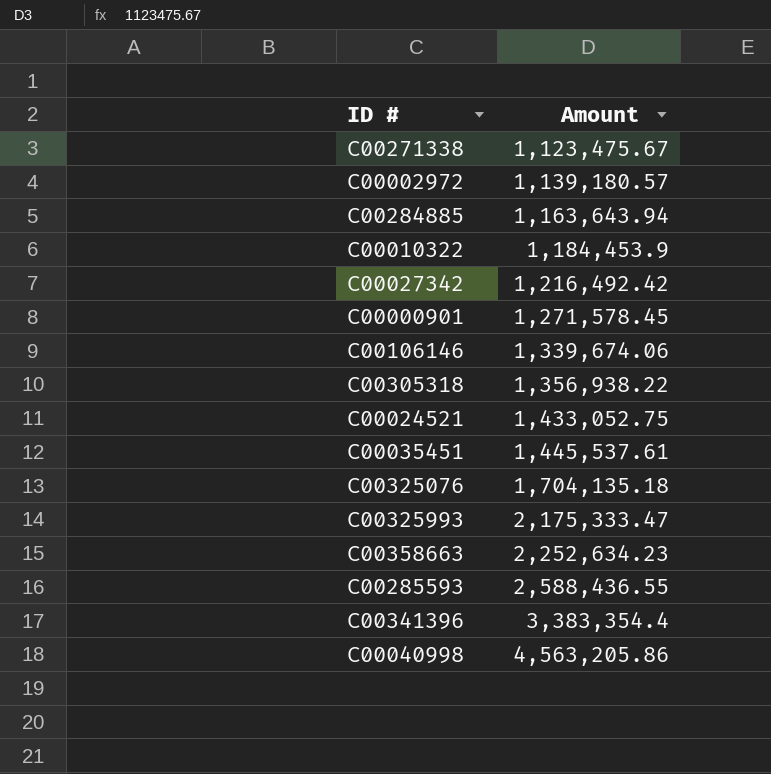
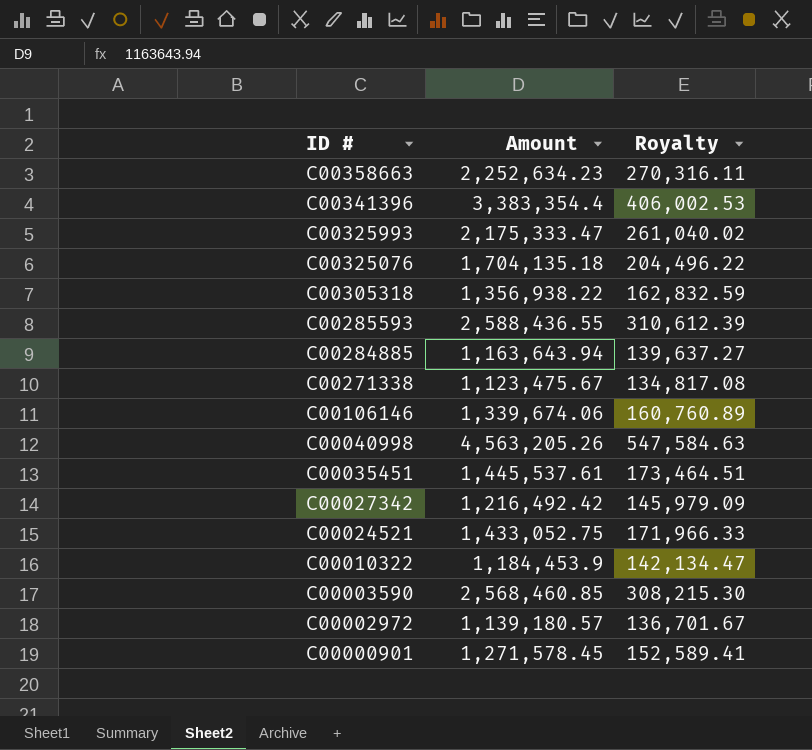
row order: Amount ascending -> ID # descending
column Royalty | formula: none -> [Amount] * 0.12
C00040998 | Amount: 4,563,205.86 -> 4,563,205.26
row C00003590: none -> 2,568,460.85 | 308,215.30

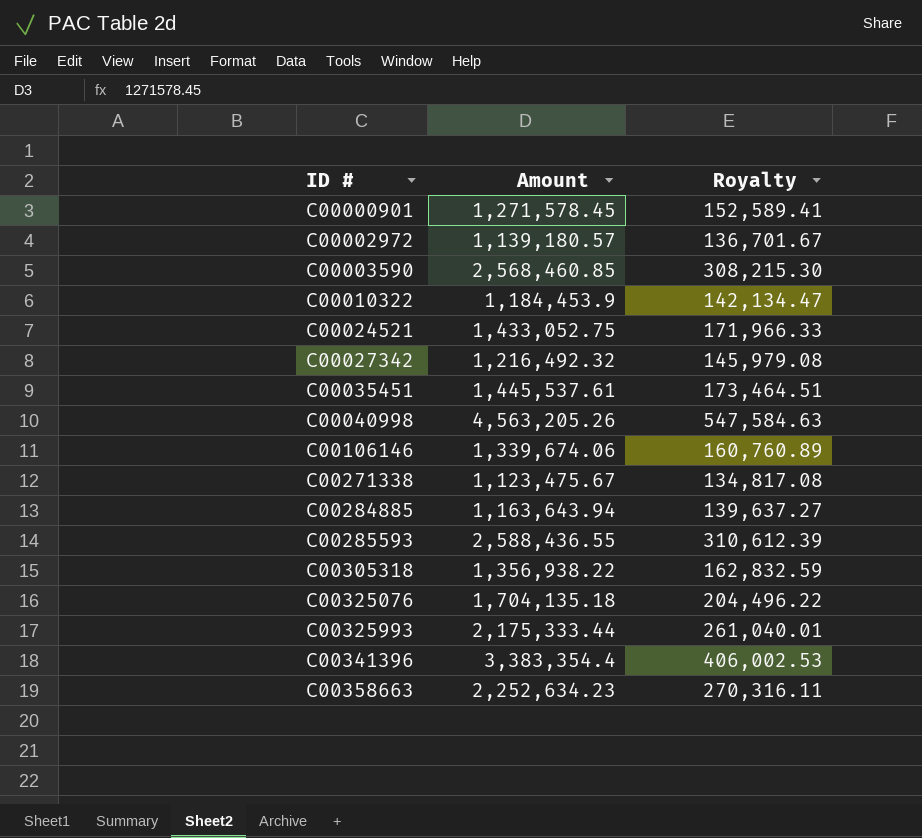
row order: ID # descending -> ID # ascending
C00027342 | Amount: 1,216,492.42 -> 1,216,492.32
C00027342 | Royalty: 145,979.09 -> 145,979.08
C00325993 | Amount: 2,175,333.47 -> 2,175,333.44
C00325993 | Royalty: 261,040.02 -> 261,040.01

